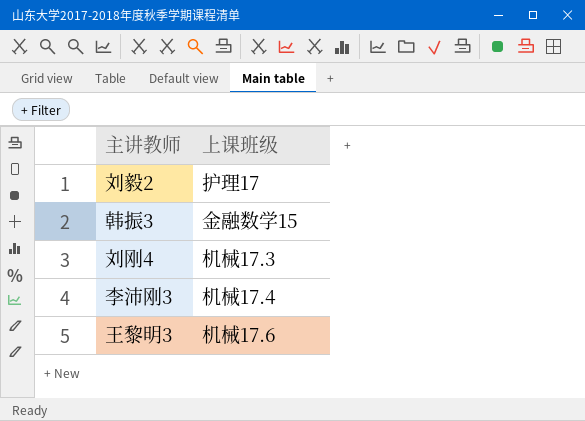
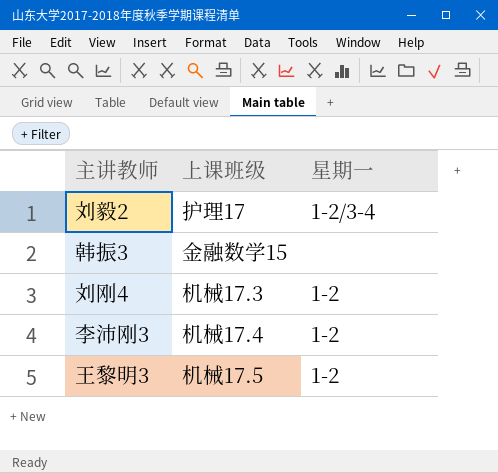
column 星期一 | position: none -> 3
王黎明3 | 上课班级: 机械17.6 -> 机械17.5

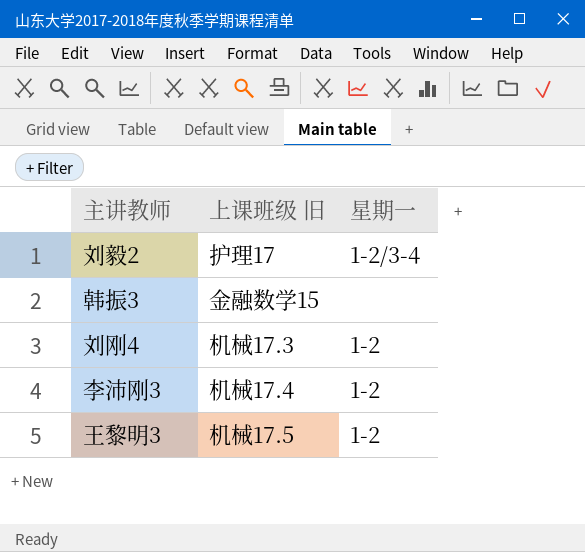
column name: 上课班级 -> 上课班级 旧

